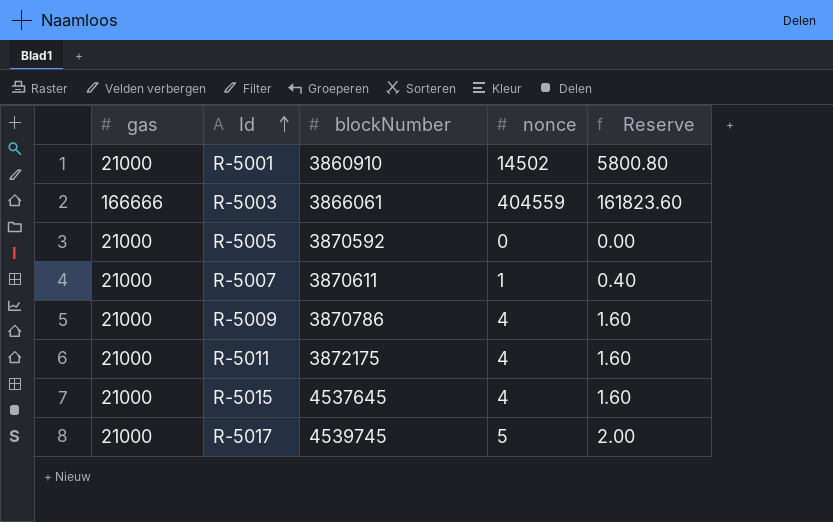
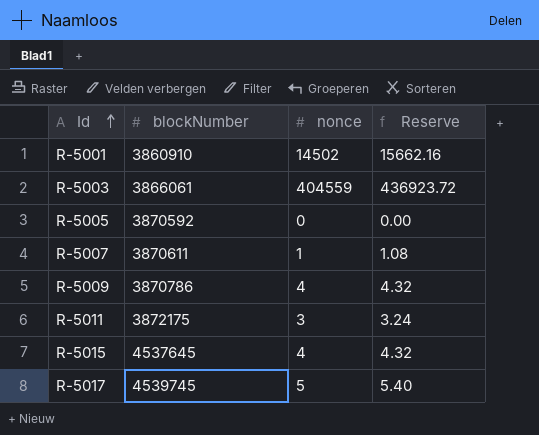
column gas | position: 1 -> none
column Reserve | formula: [nonce] * 0.4 -> [nonce] * 1.08
R-5011 | nonce: 4 -> 3

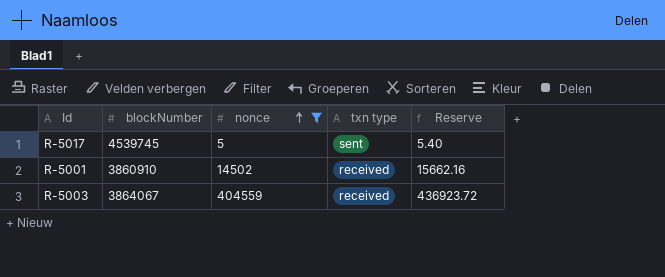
filter: none -> nonce >= 5
row order: Id ascending -> nonce ascending
column txn type | position: none -> 4
R-5003 | blockNumber: 3866061 -> 3864067

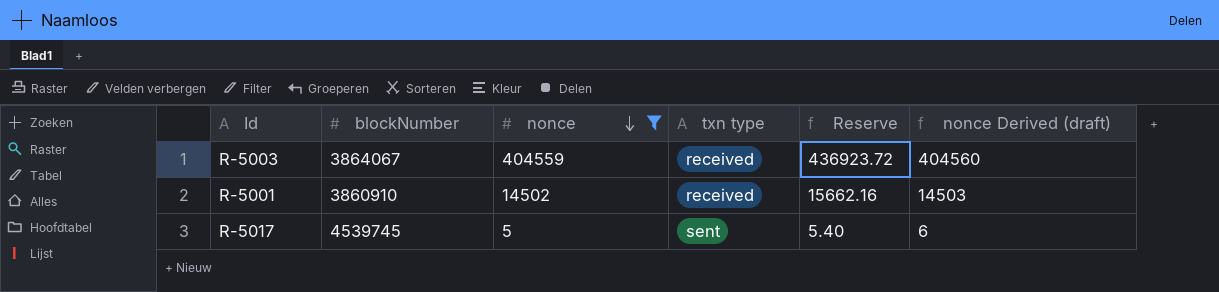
row order: nonce ascending -> nonce descending
column nonce Derived (draft) | formula: none -> [nonce] + 1

